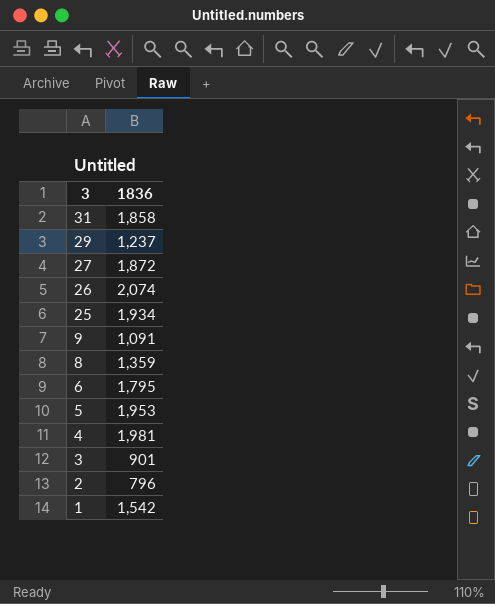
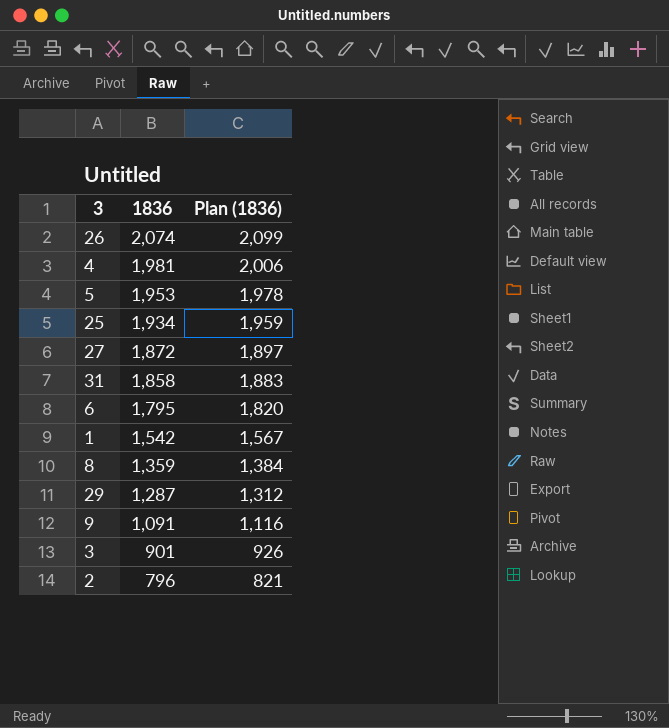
row order: 3 descending -> 1836 descending
column Plan (1836) | formula: none -> [1836] + 25
29 | 1836: 1,237 -> 1,287

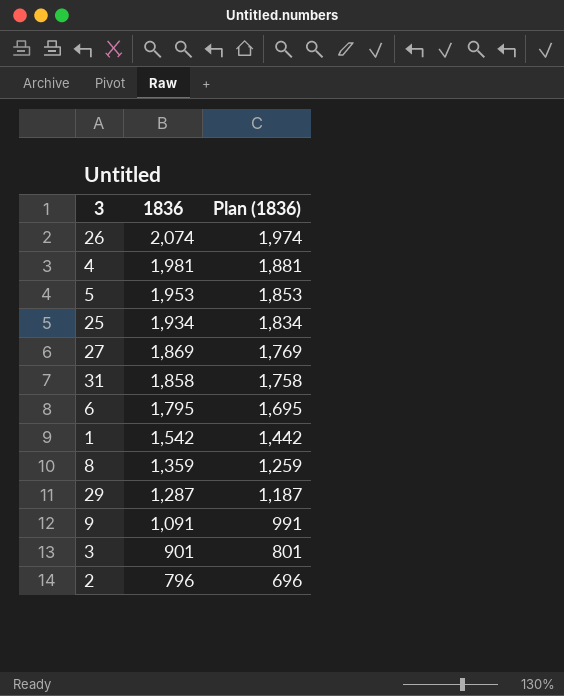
column Plan (1836) | formula: [1836] + 25 -> [1836] - 100
27 | 1836: 1,872 -> 1,869

